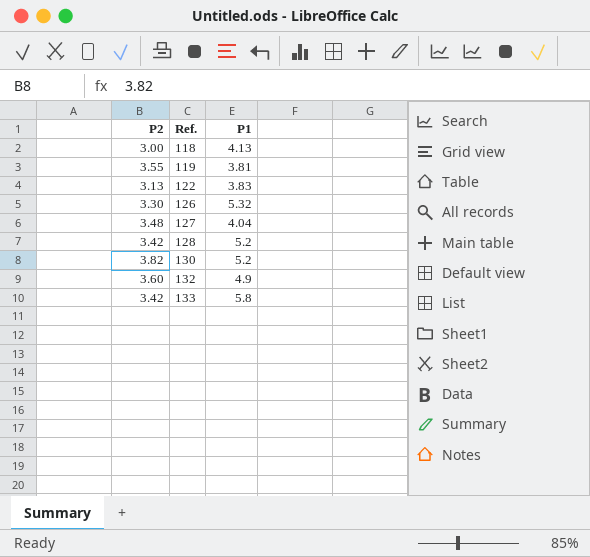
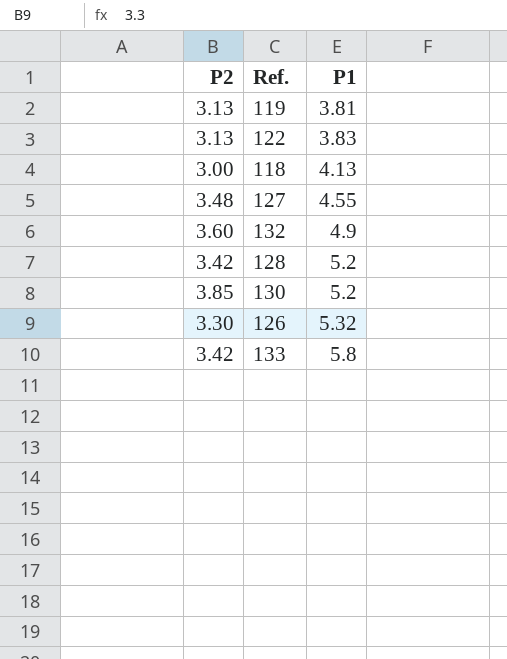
row order: Ref. ascending -> P1 ascending
119 | P2: 3.55 -> 3.13
127 | P1: 4.04 -> 4.55
130 | P2: 3.82 -> 3.85

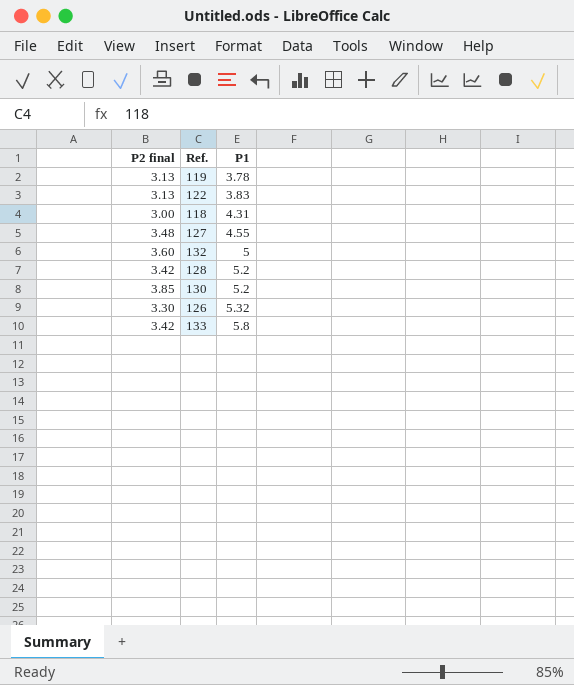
column name: P2 -> P2 final
119 | P1: 3.81 -> 3.78
118 | P1: 4.13 -> 4.31
132 | P1: 4.9 -> 5

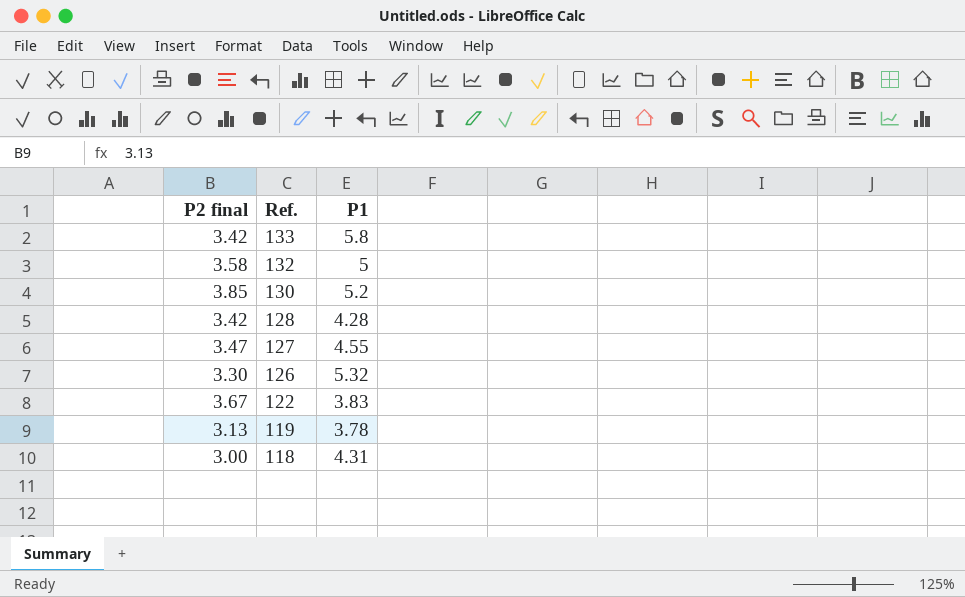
row order: P1 ascending -> Ref. descending
132 | P2 final: 3.60 -> 3.58
128 | P1: 5.2 -> 4.28
127 | P2 final: 3.48 -> 3.47
122 | P2 final: 3.13 -> 3.67

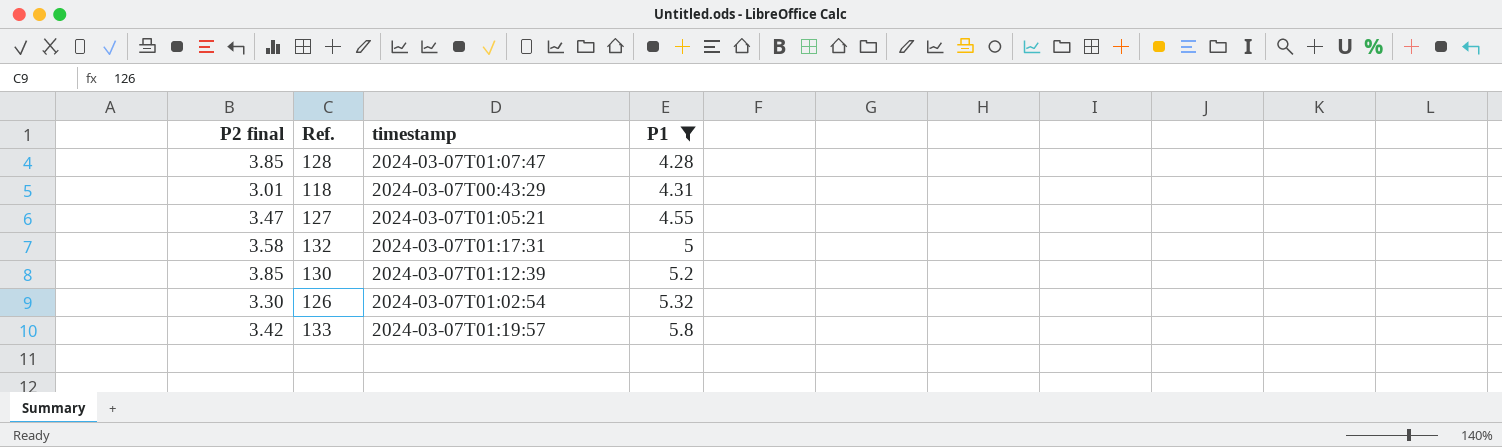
filter: none -> P1 >= 4.28
row order: Ref. descending -> P1 ascending
column timestamp | position: none -> 3
128 | P2 final: 3.42 -> 3.85
118 | P2 final: 3.00 -> 3.01

